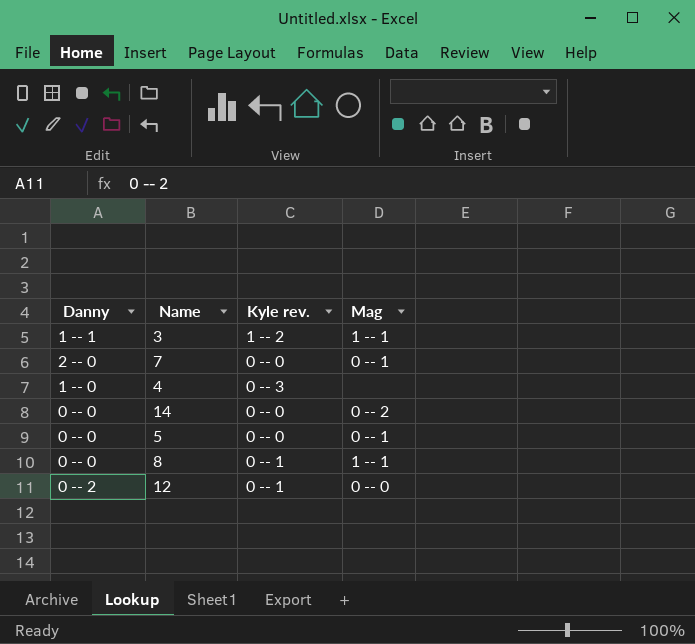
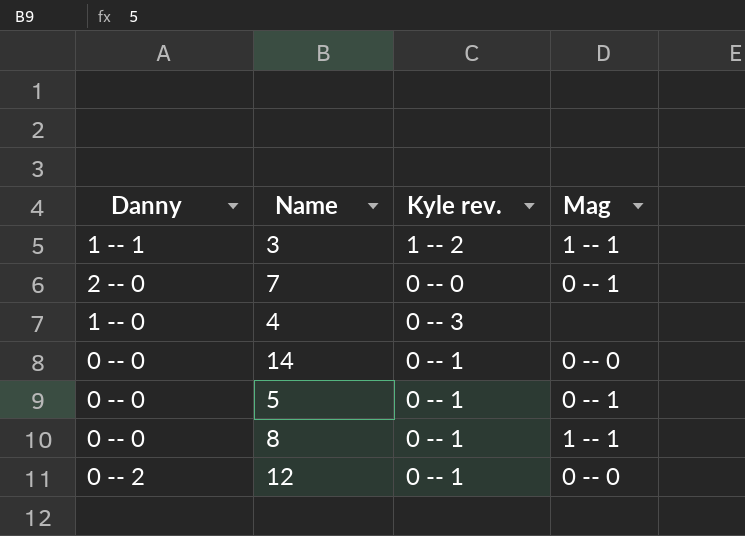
14 | Kyle rev.: 0 -- 0 -> 0 -- 1
14 | Mag: 0 -- 2 -> 0 -- 0
5 | Kyle rev.: 0 -- 0 -> 0 -- 1

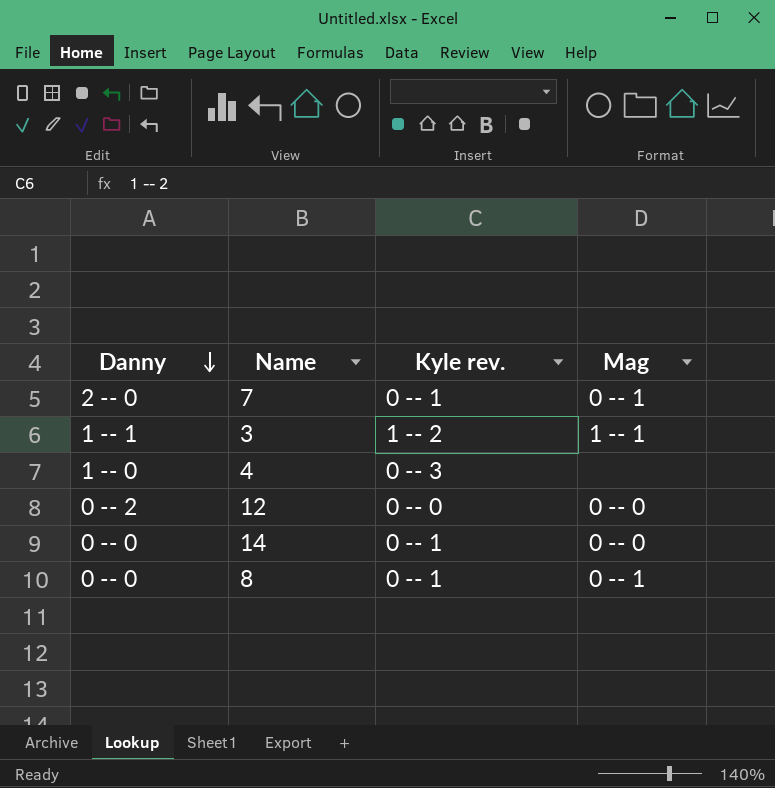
row order: none -> Danny descending
row 5: 0 -- 0 | 0 -- 1 | 0 -- 1 -> none
7 | Kyle rev.: 0 -- 0 -> 0 -- 1
12 | Kyle rev.: 0 -- 1 -> 0 -- 0
8 | Mag: 1 -- 1 -> 0 -- 1

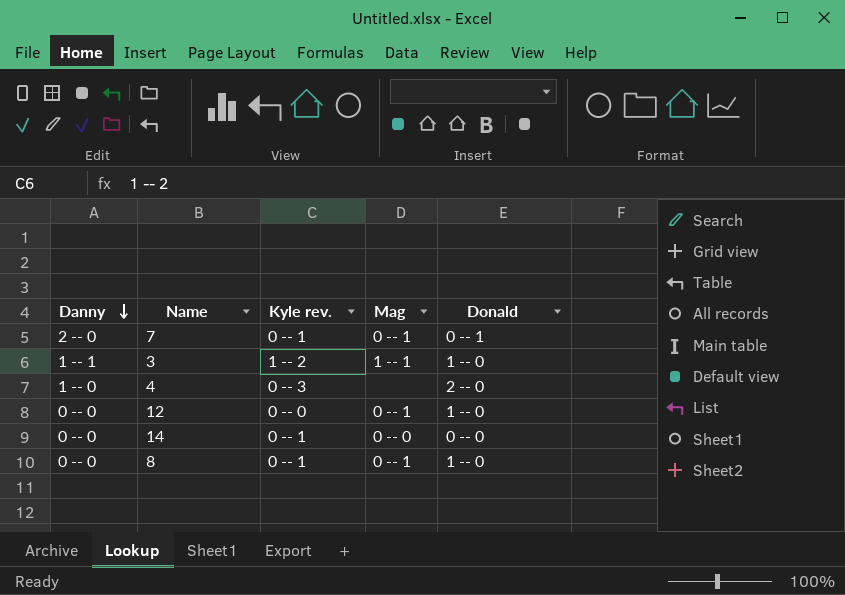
column Donald | position: none -> 5
12 | Danny: 0 -- 2 -> 0 -- 0
12 | Mag: 0 -- 0 -> 0 -- 1

